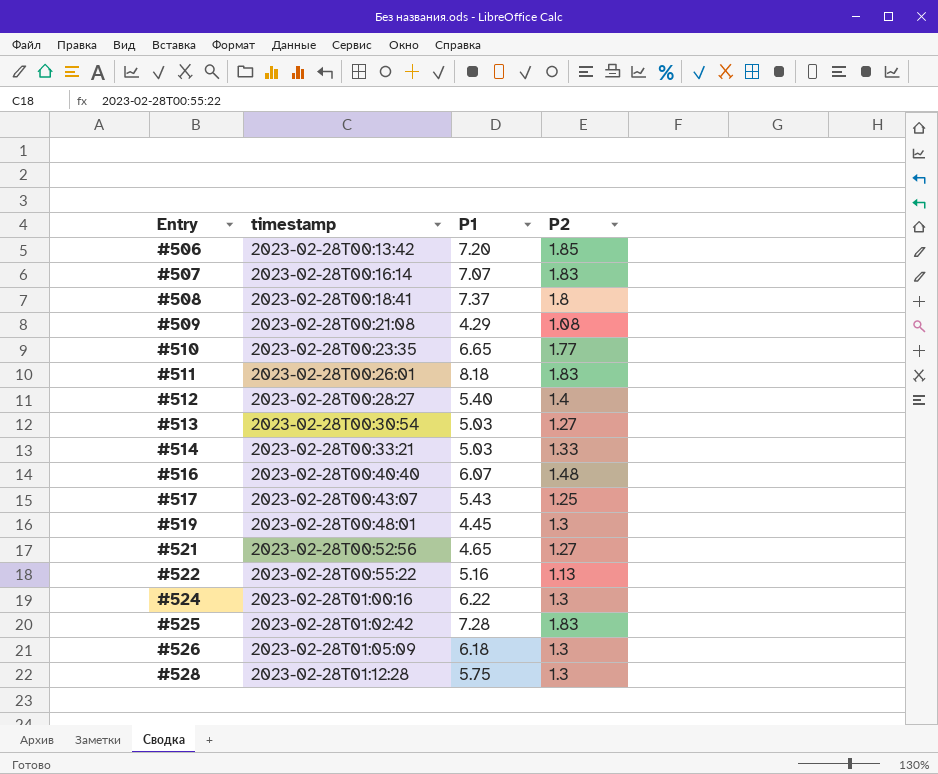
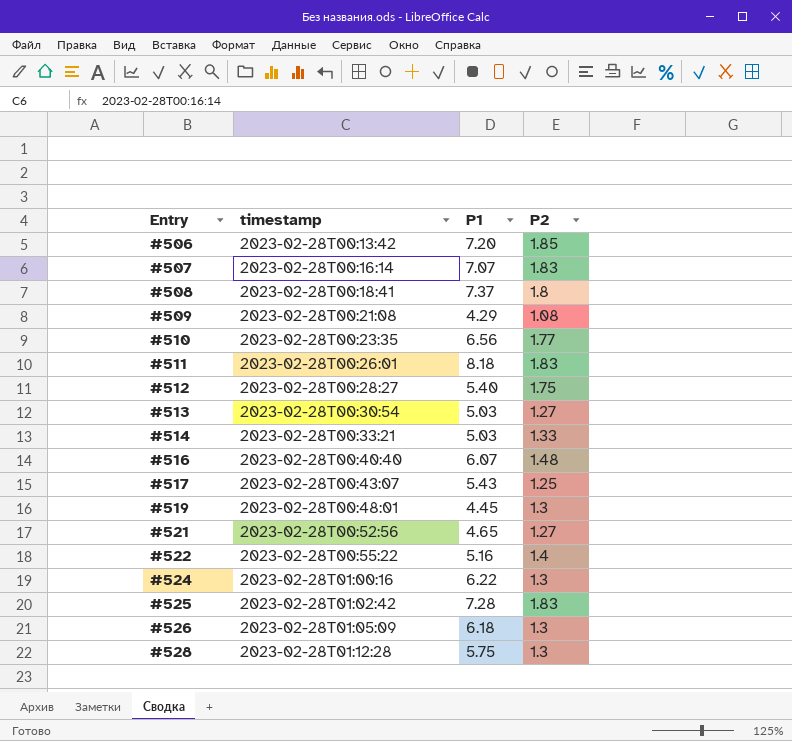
#510 | P1: 6.65 -> 6.56
#512 | P2: 1.4 -> 1.75
#522 | P2: 1.13 -> 1.4

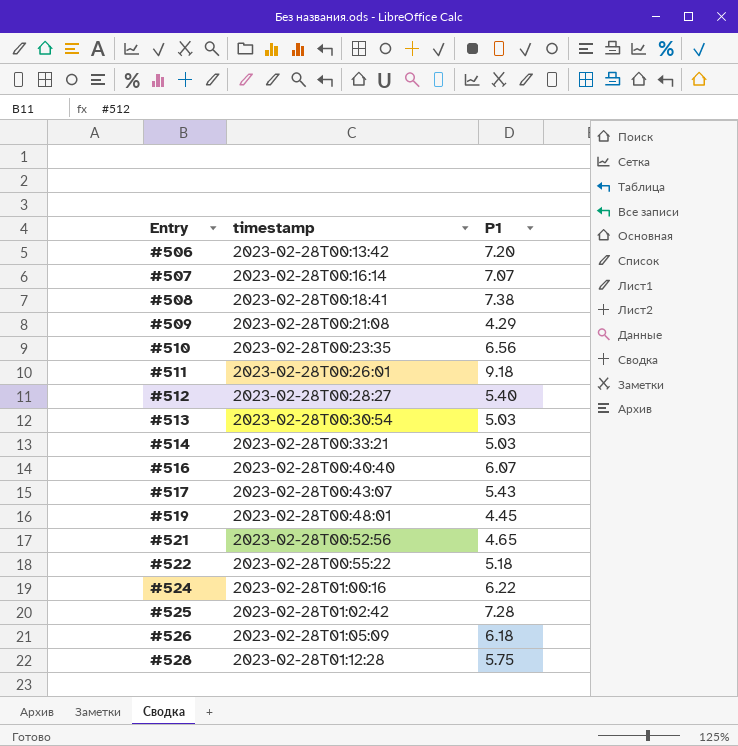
column P2 | position: 4 -> none
#508 | P1: 7.37 -> 7.38
#511 | P1: 8.18 -> 9.18
#522 | P1: 5.16 -> 5.18

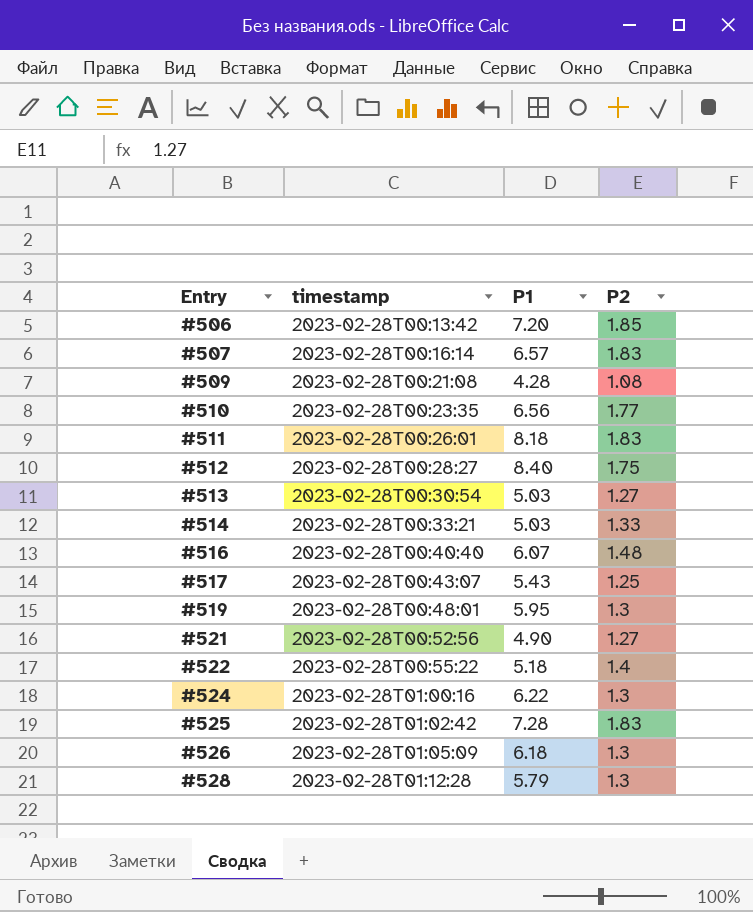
column P2 | position: none -> 4
row #508: 2023-02-28T00:18:41 | 7.38 -> none
#507 | P1: 7.07 -> 6.57
#509 | P1: 4.29 -> 4.28
#511 | P1: 9.18 -> 8.18
#512 | P1: 5.40 -> 8.40
#519 | P1: 4.45 -> 5.95
#521 | P1: 4.65 -> 4.90
#528 | P1: 5.75 -> 5.79

